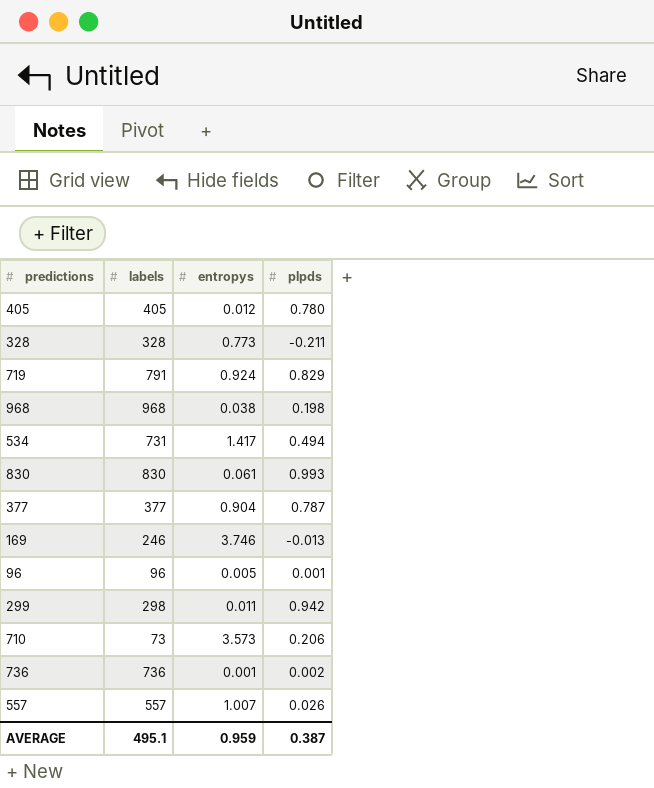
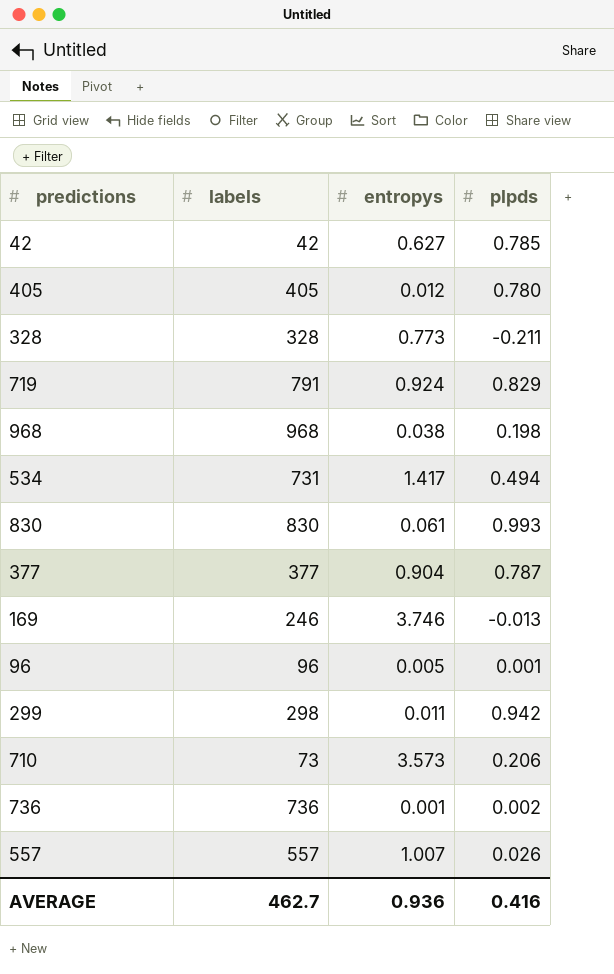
row 42: none -> 42 | 0.627 | 0.785
AVERAGE | labels: 495.1 -> 462.7
AVERAGE | entropys: 0.959 -> 0.936
AVERAGE | plpds: 0.387 -> 0.416

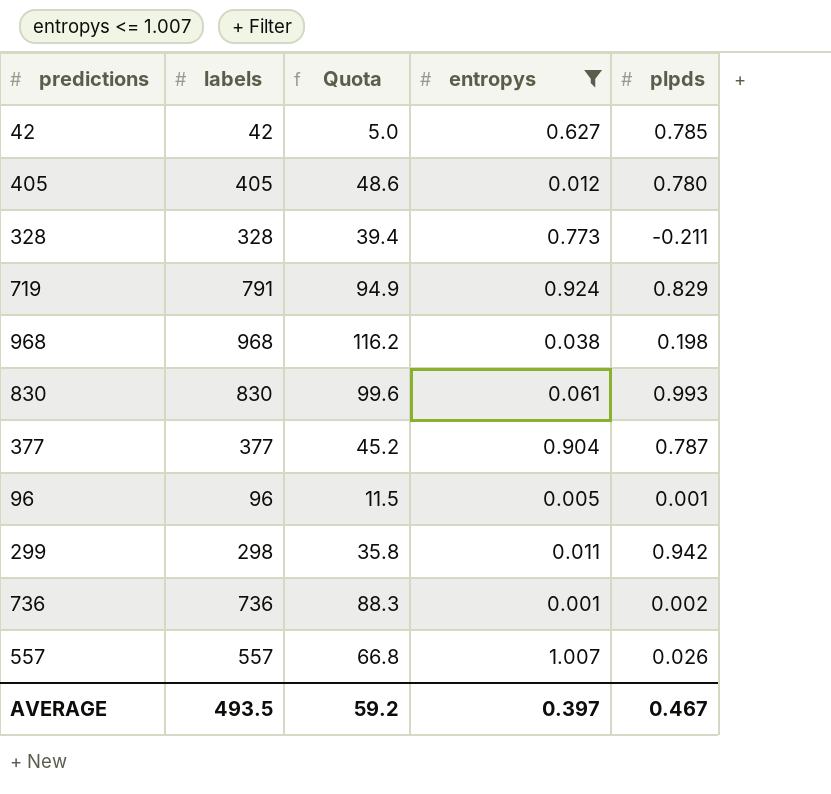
filter: none -> entropys <= 1.007
column Quota | formula: none -> [labels] * 0.12
AVERAGE | labels: 462.7 -> 493.5
AVERAGE | entropys: 0.936 -> 0.397
AVERAGE | plpds: 0.416 -> 0.467

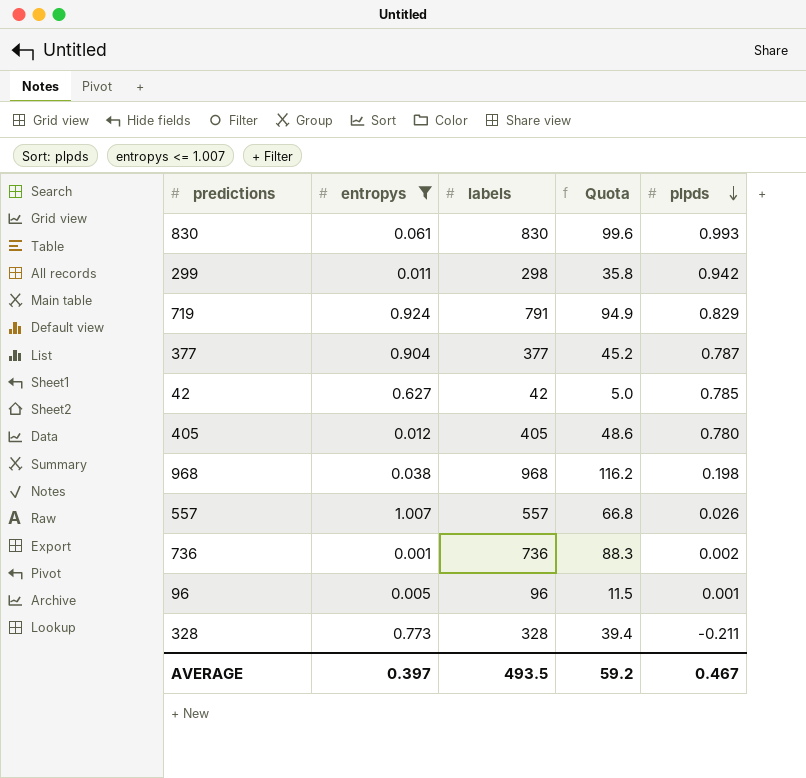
row order: none -> plpds descending
column entropys | position: 4 -> 2

